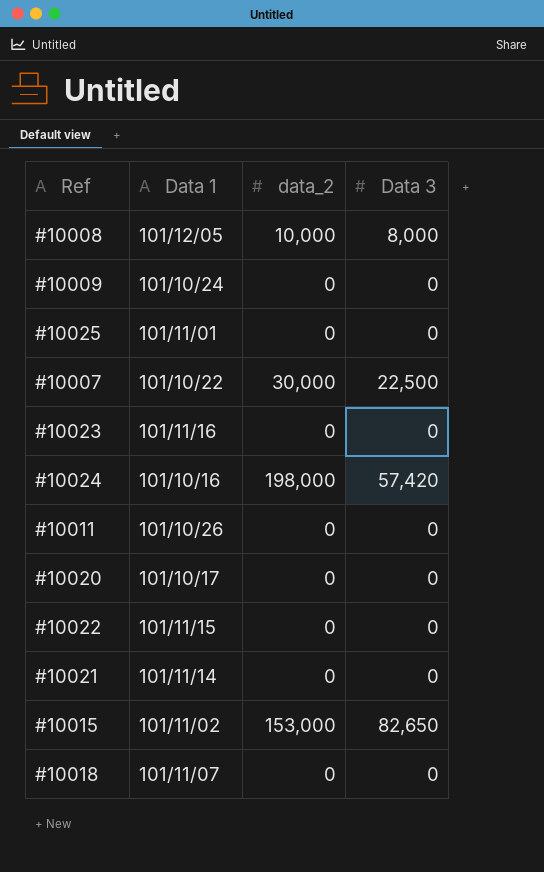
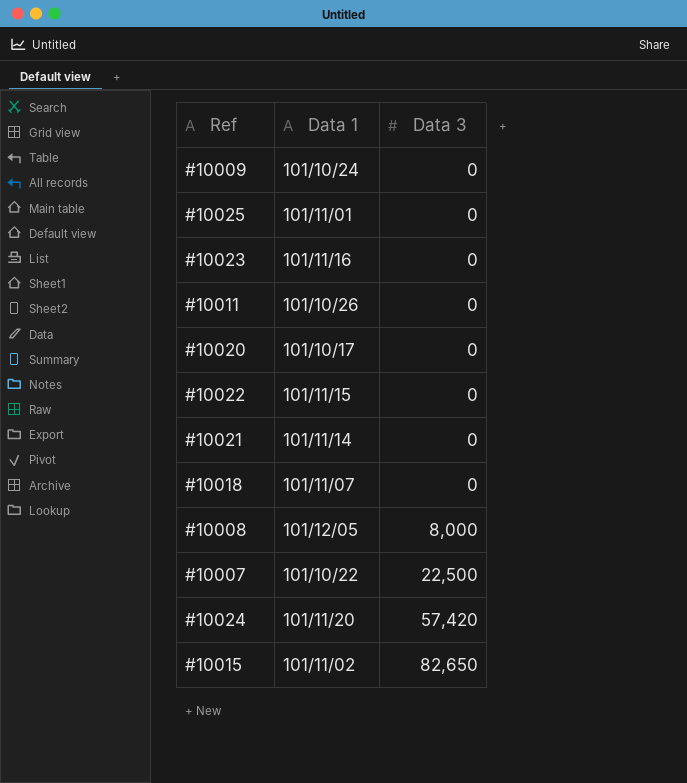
row order: none -> Data 3 ascending
column data_2 | position: 3 -> none
#10024 | Data 1: 101/10/16 -> 101/11/20

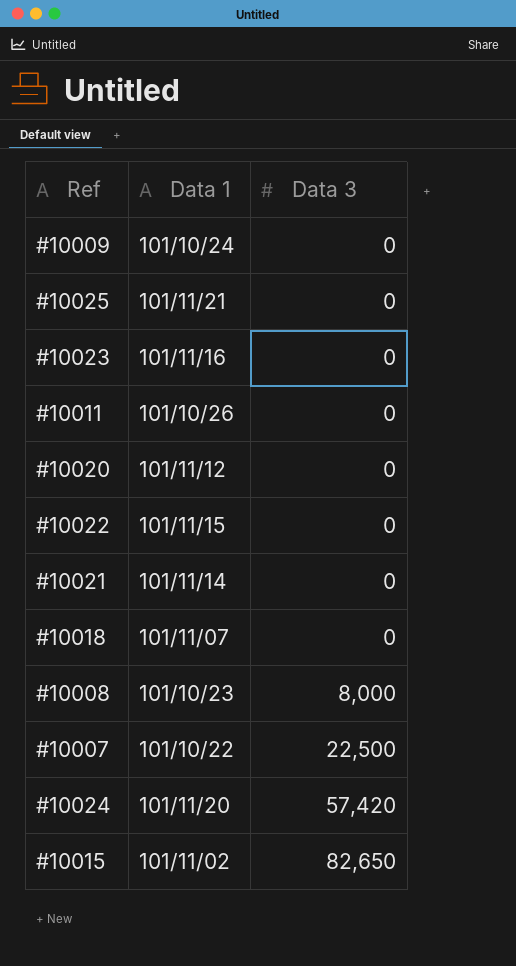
#10025 | Data 1: 101/11/01 -> 101/11/21
#10020 | Data 1: 101/10/17 -> 101/11/12
#10008 | Data 1: 101/12/05 -> 101/10/23

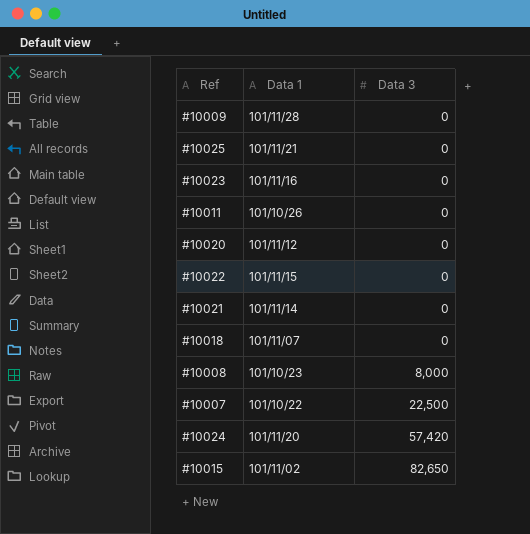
#10009 | Data 1: 101/10/24 -> 101/11/28

